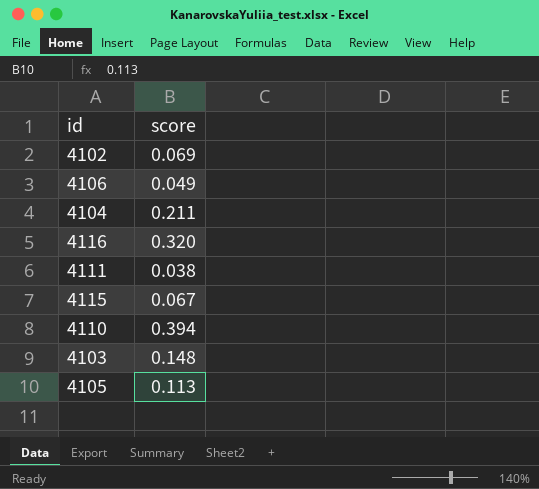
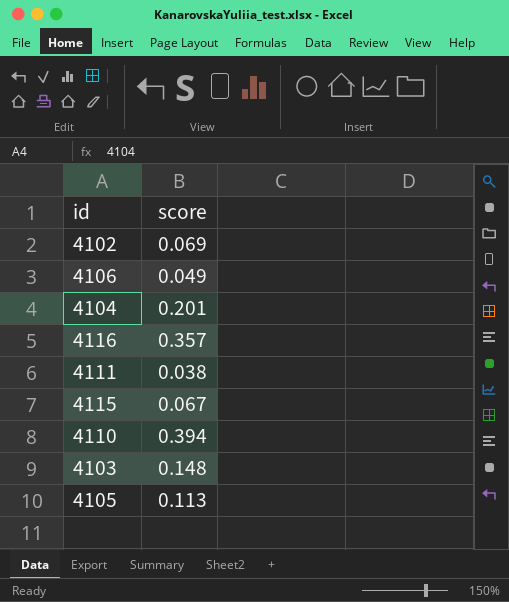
4104 | score: 0.211 -> 0.201
4116 | score: 0.320 -> 0.357

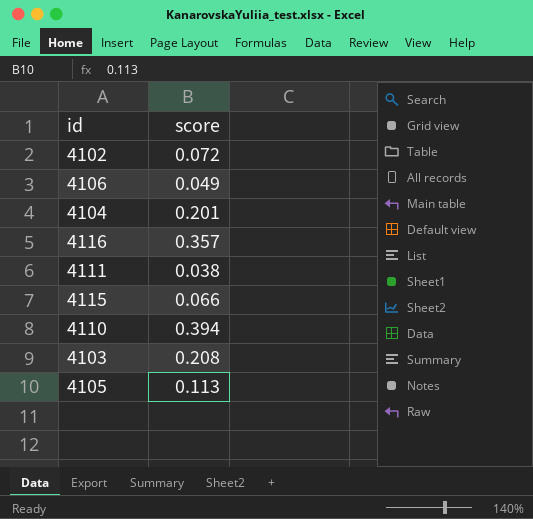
4102 | score: 0.069 -> 0.072
4115 | score: 0.067 -> 0.066
4103 | score: 0.148 -> 0.208

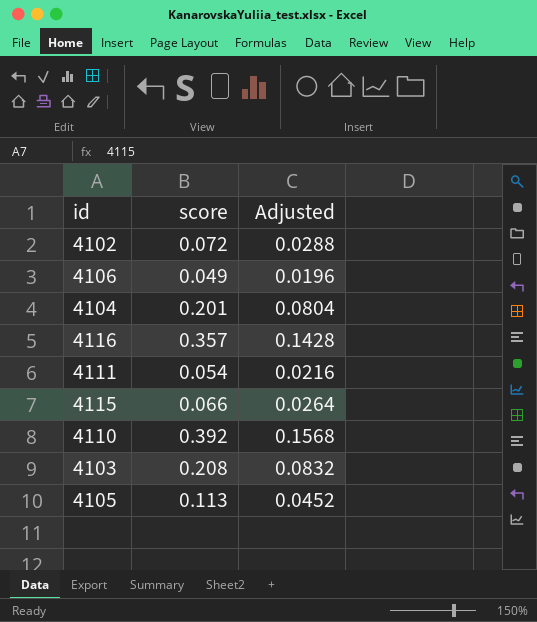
column Adjusted | formula: none -> [score] * 0.4
4111 | score: 0.038 -> 0.054
4110 | score: 0.394 -> 0.392

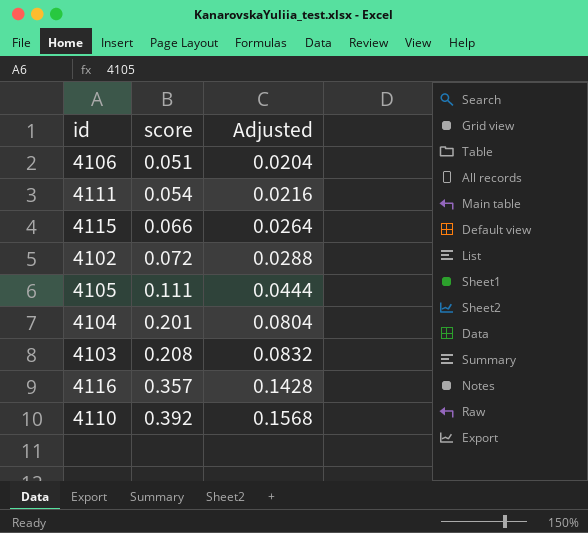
row order: none -> score ascending
4106 | score: 0.049 -> 0.051
4106 | Adjusted: 0.0196 -> 0.0204
4105 | score: 0.113 -> 0.111
4105 | Adjusted: 0.0452 -> 0.0444

